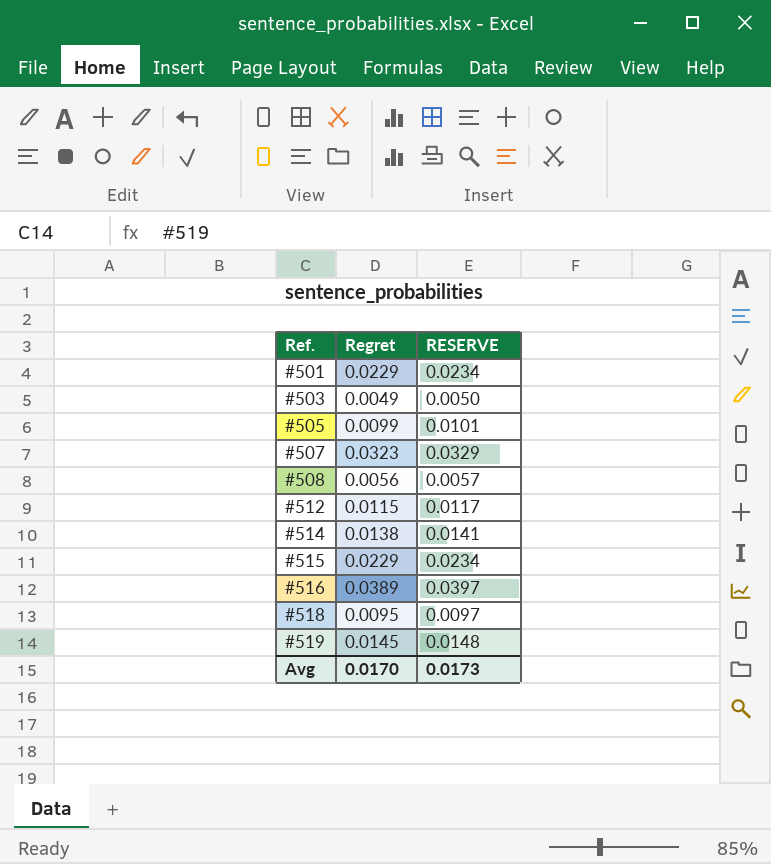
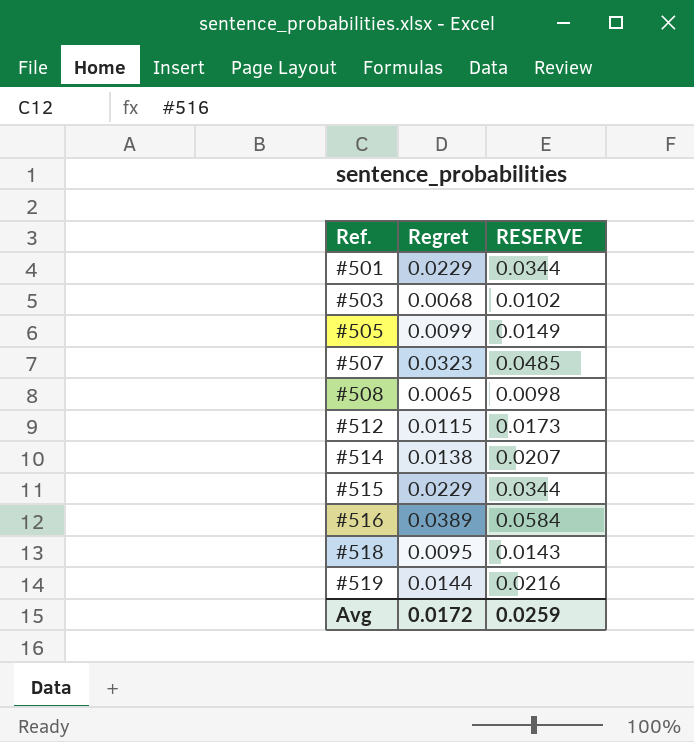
column RESERVE | formula: [Regret] * 1.02 -> [Regret] * 1.5
#503 | Regret: 0.0049 -> 0.0068
#508 | Regret: 0.0056 -> 0.0065
#519 | Regret: 0.0145 -> 0.0144
Avg | Regret: 0.0170 -> 0.0172
Avg | RESERVE: 0.0173 -> 0.0259

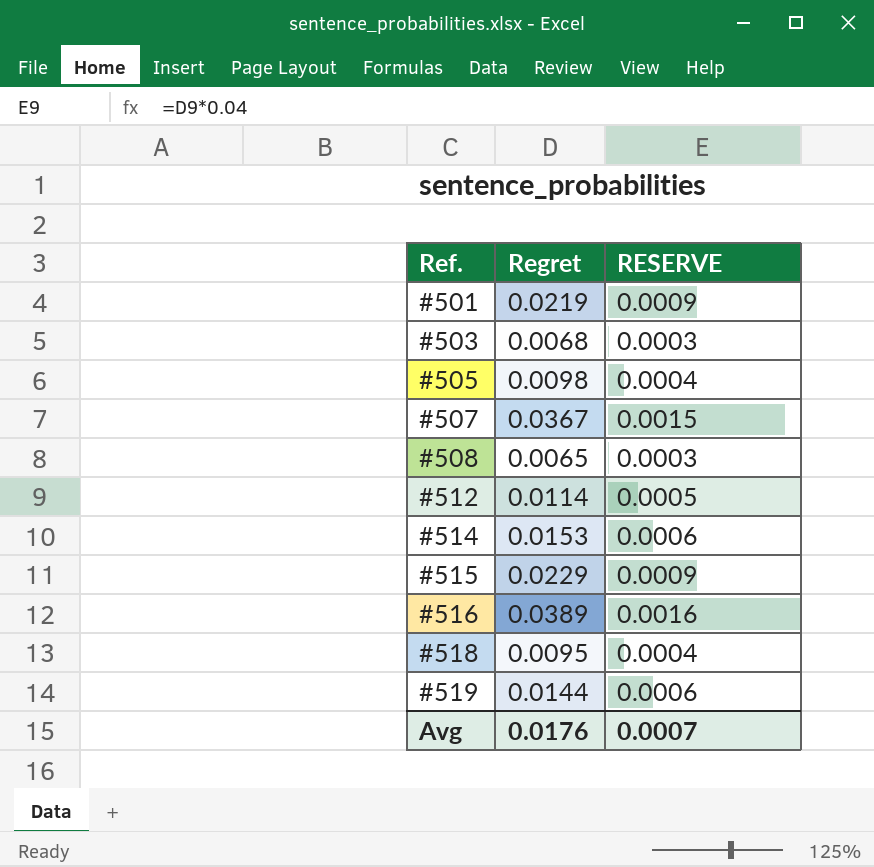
column RESERVE | formula: [Regret] * 1.5 -> [Regret] * 0.04
#501 | Regret: 0.0229 -> 0.0219
#505 | Regret: 0.0099 -> 0.0098
#507 | Regret: 0.0323 -> 0.0367
#512 | Regret: 0.0115 -> 0.0114
#514 | Regret: 0.0138 -> 0.0153
Avg | Regret: 0.0172 -> 0.0176
Avg | RESERVE: 0.0259 -> 0.0007

